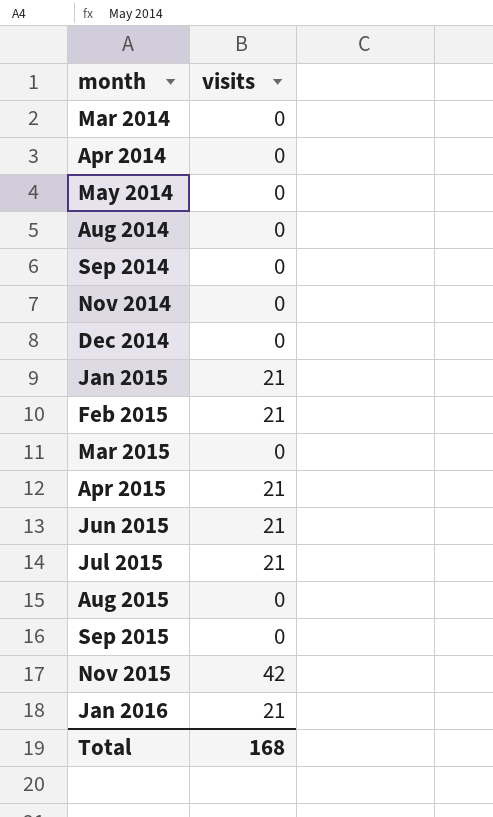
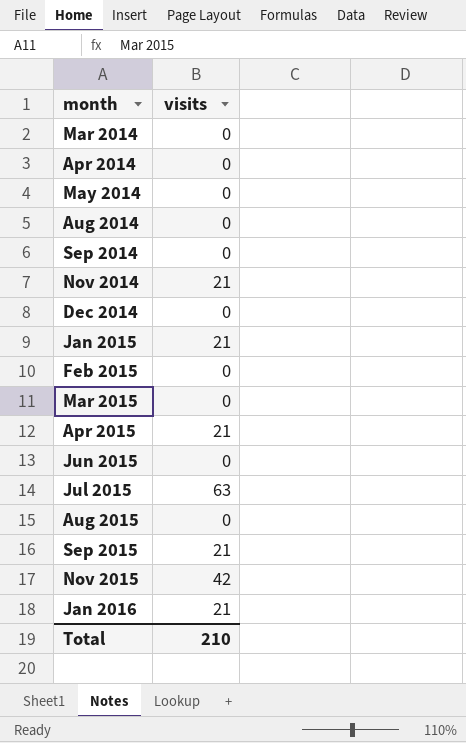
Nov 2014 | visits: 0 -> 21
Feb 2015 | visits: 21 -> 0
Jun 2015 | visits: 21 -> 0
Jul 2015 | visits: 21 -> 63
Sep 2015 | visits: 0 -> 21
Total | visits: 168 -> 210

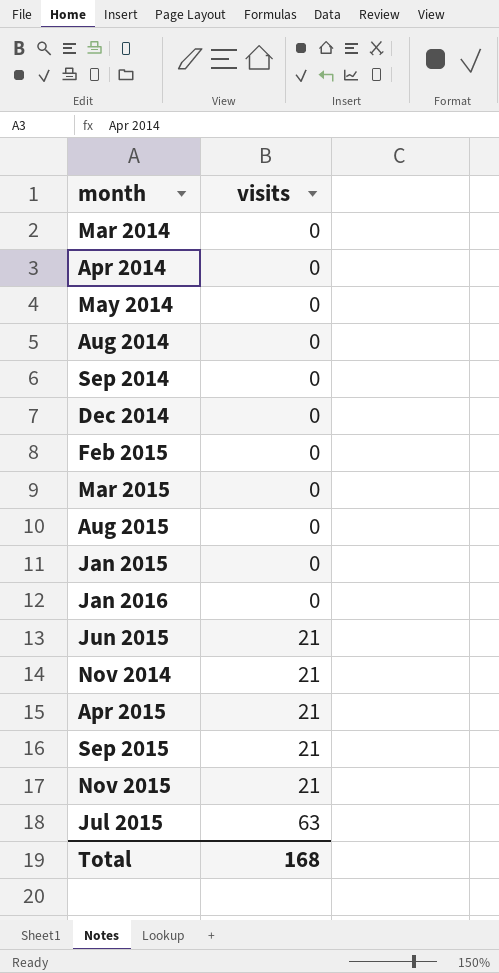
row order: month ascending -> visits ascending
Jan 2015 | visits: 21 -> 0
Jan 2016 | visits: 21 -> 0
Jun 2015 | visits: 0 -> 21
Nov 2015 | visits: 42 -> 21
Total | visits: 210 -> 168

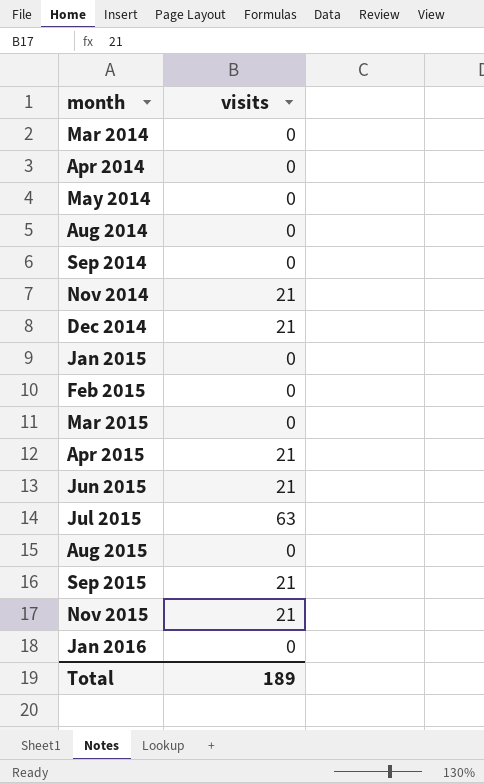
row order: visits ascending -> month ascending
Dec 2014 | visits: 0 -> 21
Total | visits: 168 -> 189

